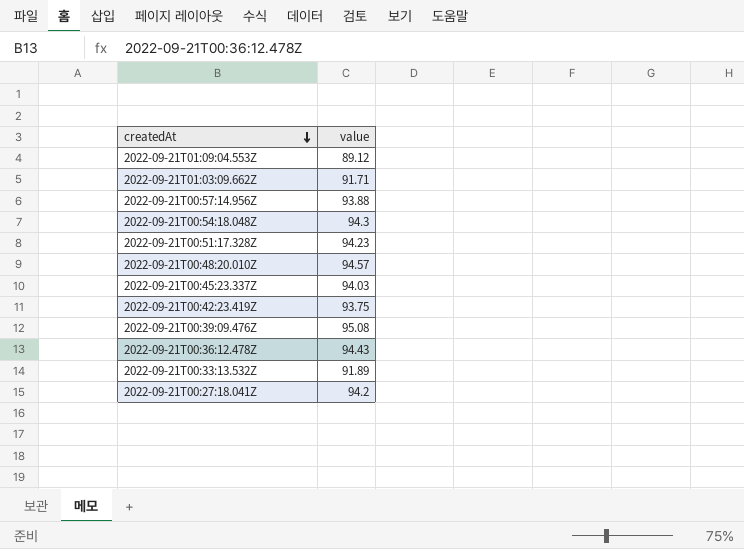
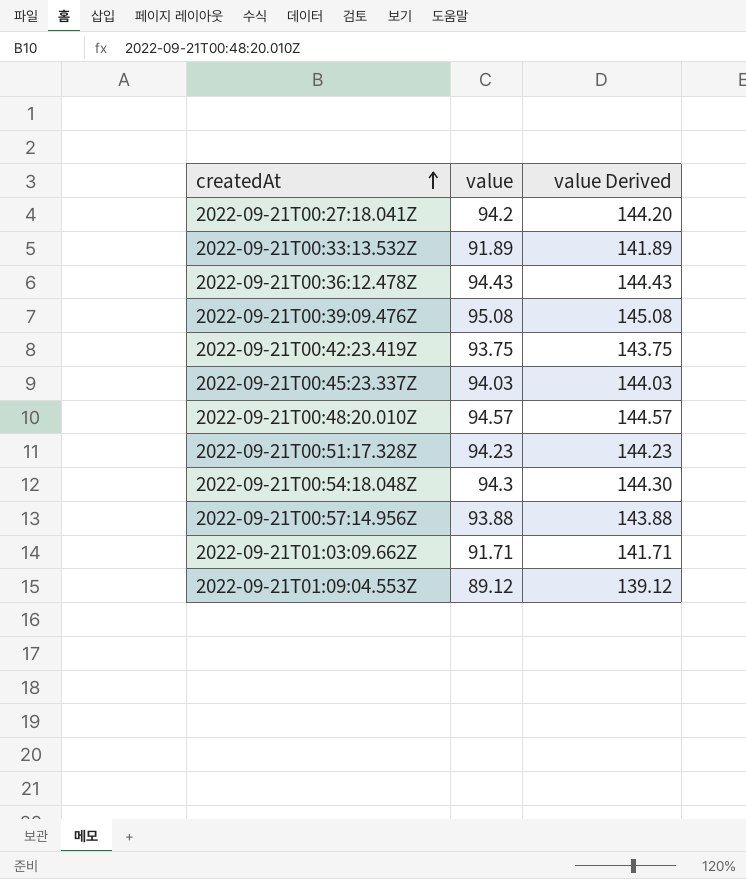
row order: createdAt descending -> createdAt ascending
column value Derived | formula: none -> [value] + 50

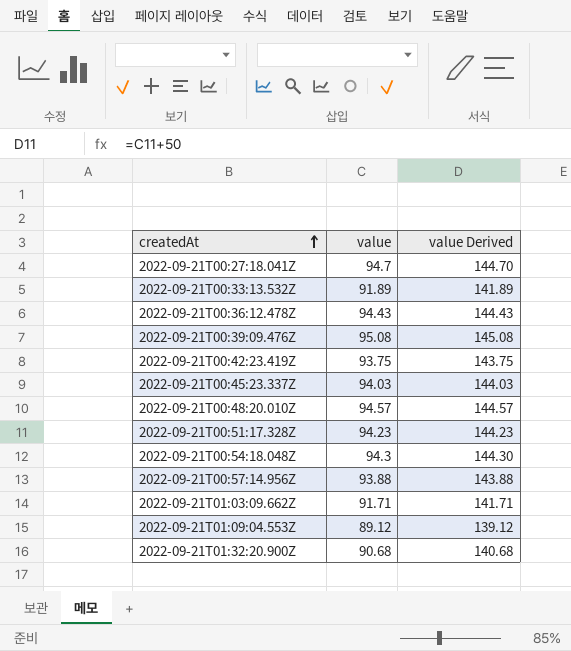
2022-09-21T00:27:18.041Z | value: 94.2 -> 94.7
2022-09-21T00:27:18.041Z | value Derived: 144.20 -> 144.70
row 2022-09-21T01:32:20.900Z: none -> 90.68 | 140.68

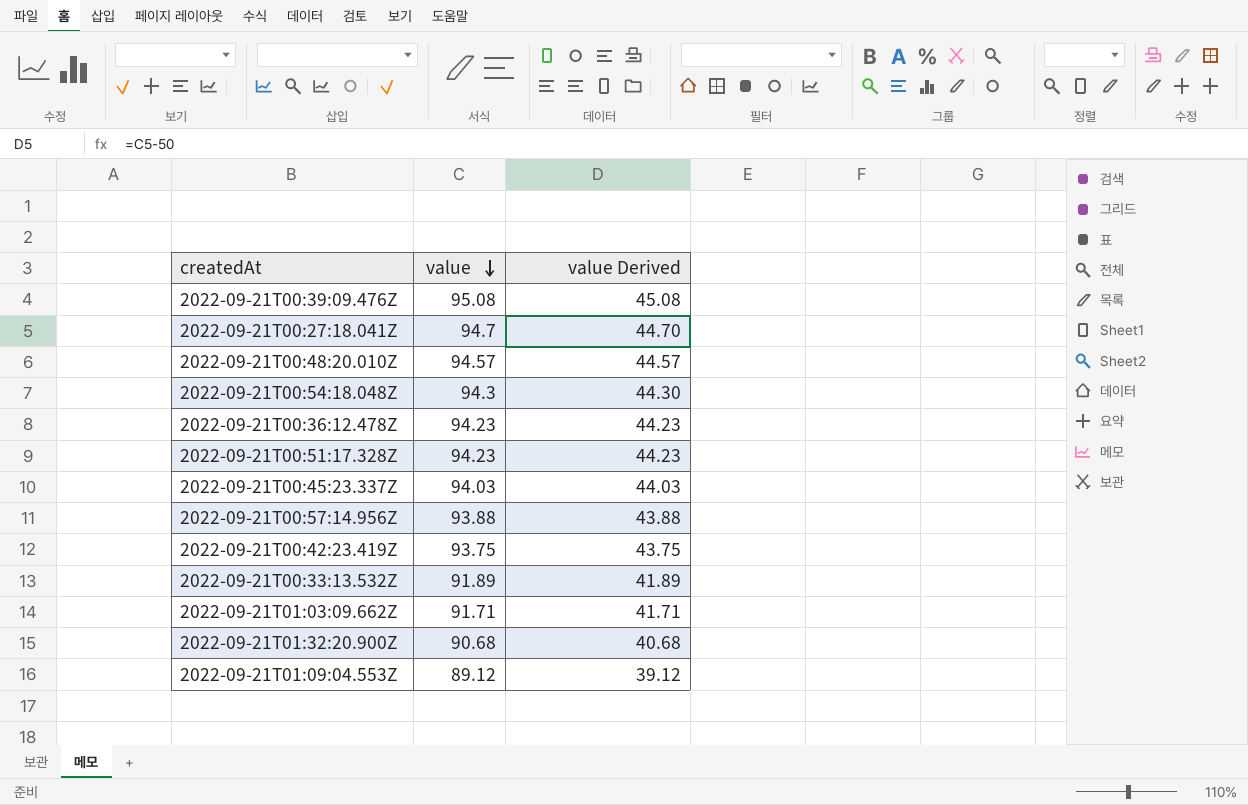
row order: createdAt ascending -> value descending
column value Derived | formula: [value] + 50 -> [value] - 50
2022-09-21T00:36:12.478Z | value: 94.43 -> 94.23

